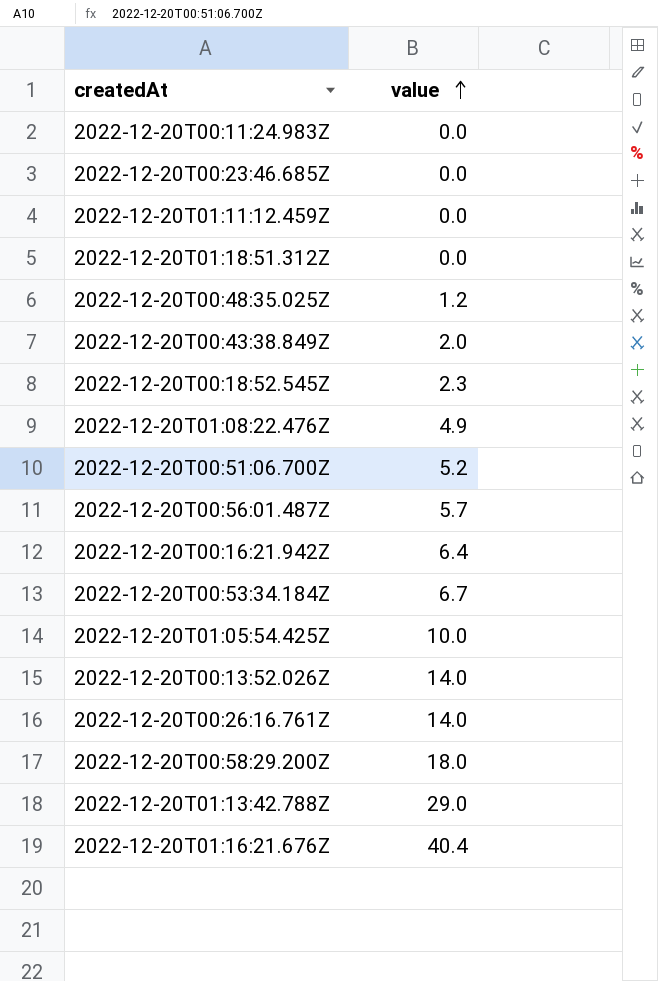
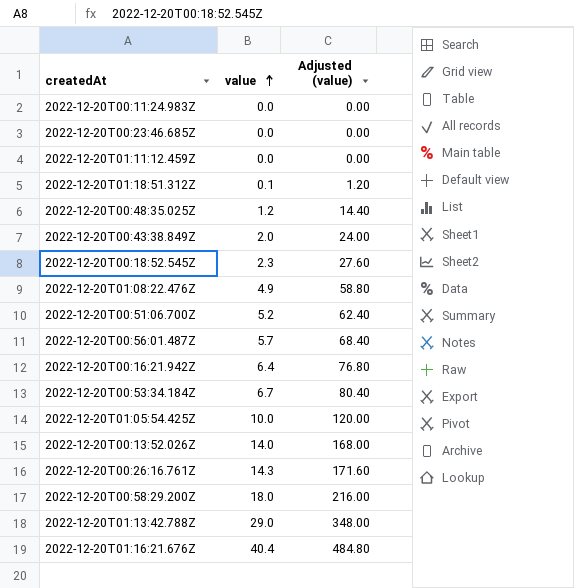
column Adjusted (value) | formula: none -> [value] * 12
2022-12-20T01:18:51.312Z | value: 0.0 -> 0.1
2022-12-20T00:26:16.761Z | value: 14.0 -> 14.3

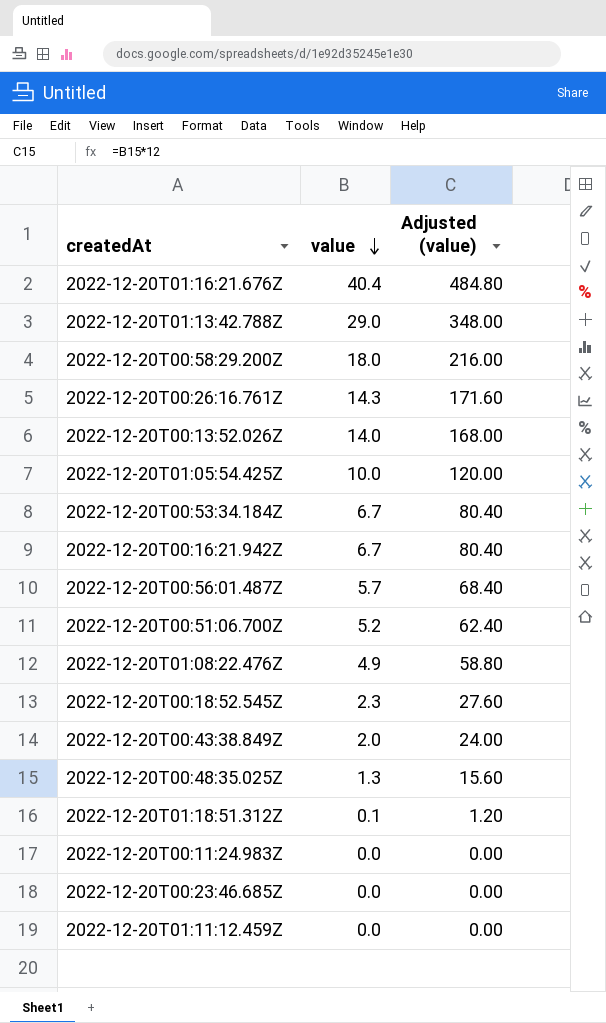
row order: value ascending -> value descending
2022-12-20T00:16:21.942Z | value: 6.4 -> 6.7
2022-12-20T00:16:21.942Z | Adjusted (value): 76.80 -> 80.40
2022-12-20T00:48:35.025Z | value: 1.2 -> 1.3
2022-12-20T00:48:35.025Z | Adjusted (value): 14.40 -> 15.60

